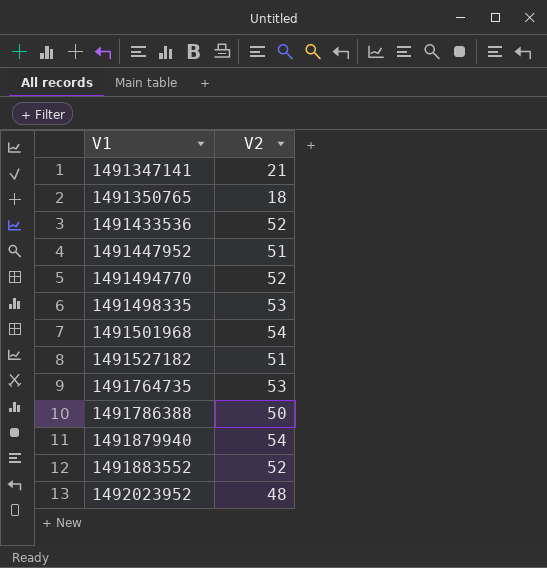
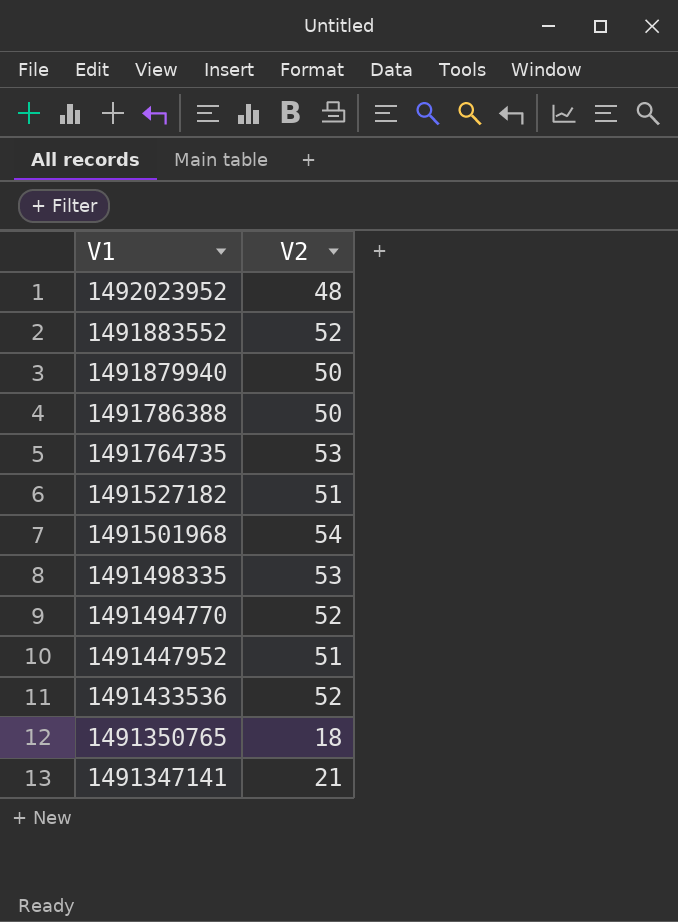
row order: V1 ascending -> V1 descending
1491879940 | V2: 54 -> 50

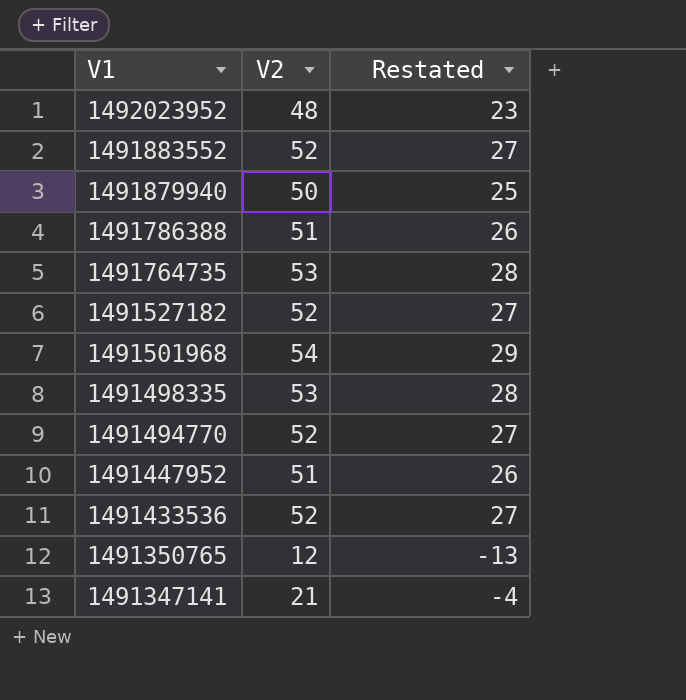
column Restated | formula: none -> [V2] - 25
1491786388 | V2: 50 -> 51
1491527182 | V2: 51 -> 52
1491350765 | V2: 18 -> 12

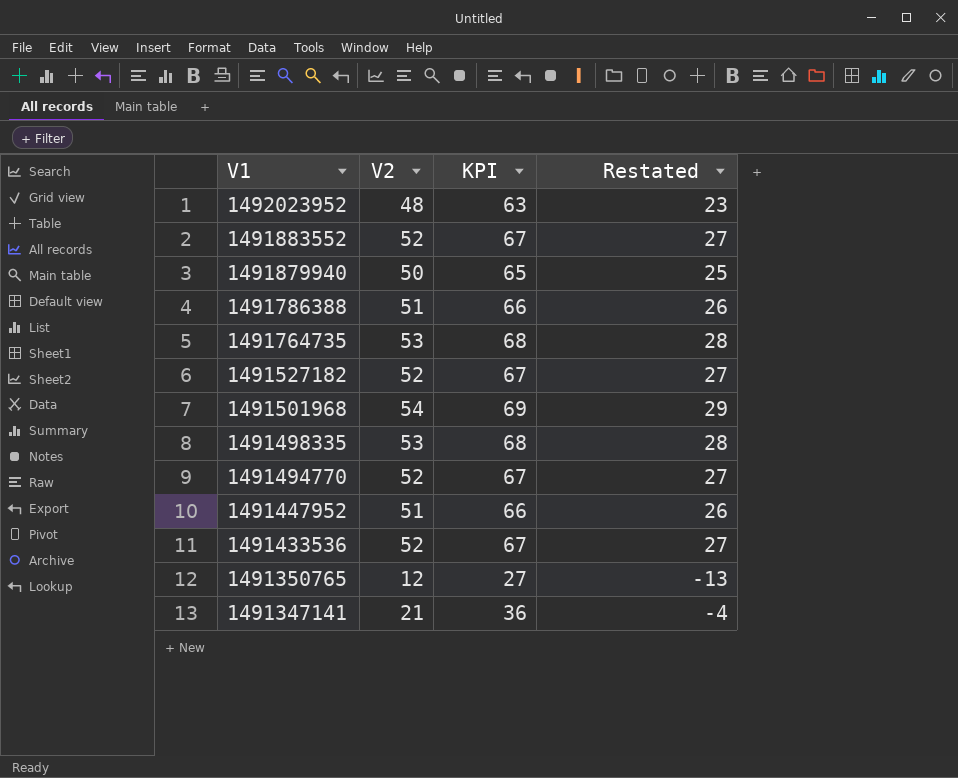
column KPI | formula: none -> [V2] + 15

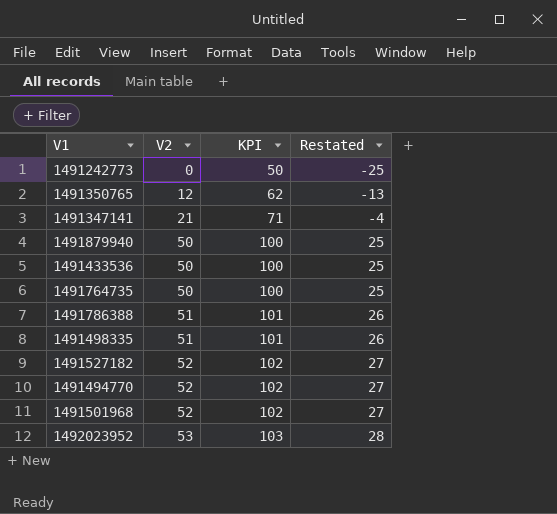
row order: V1 descending -> V2 ascending
column KPI | formula: [V2] + 15 -> [V2] + 50
row 1491883552: 52 | 67 | 27 -> none
row 1491447952: 51 | 66 | 26 -> none
row 1491242773: none -> 0 | 50 | -25
1491433536 | V2: 52 -> 50
1491433536 | Restated: 27 -> 25
1491764735 | V2: 53 -> 50
1491764735 | Restated: 28 -> 25
1491498335 | V2: 53 -> 51
1491498335 | Restated: 28 -> 26
1491501968 | V2: 54 -> 52
1491501968 | Restated: 29 -> 27
1492023952 | V2: 48 -> 53
1492023952 | Restated: 23 -> 28

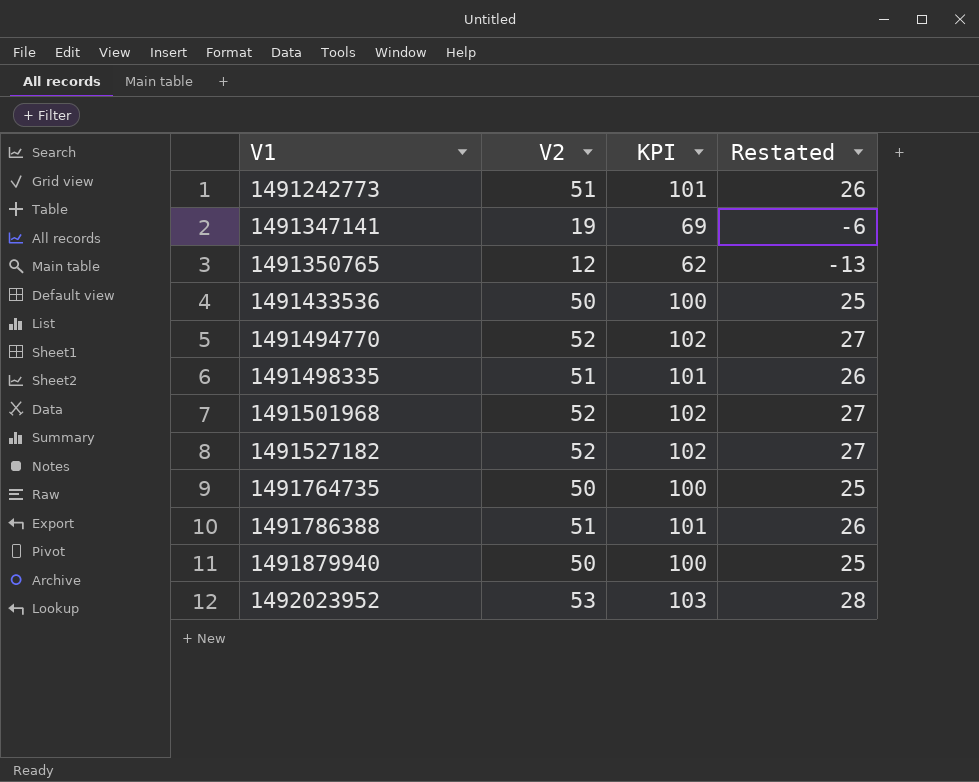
row order: V2 ascending -> V1 ascending
1491242773 | V2: 0 -> 51
1491242773 | KPI: 50 -> 101
1491242773 | Restated: -25 -> 26
1491347141 | V2: 21 -> 19
1491347141 | KPI: 71 -> 69
1491347141 | Restated: -4 -> -6

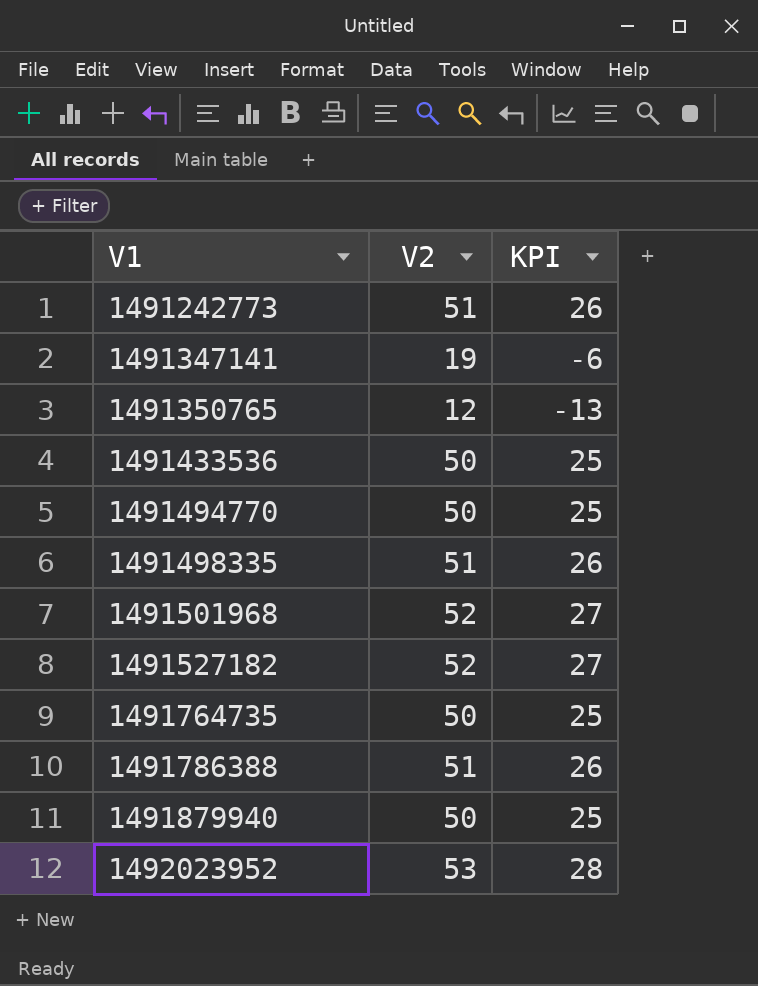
column Restated | formula: [V2] - 25 -> none
column KPI | formula: [V2] + 50 -> [V2] - 25
1491494770 | V2: 52 -> 50

